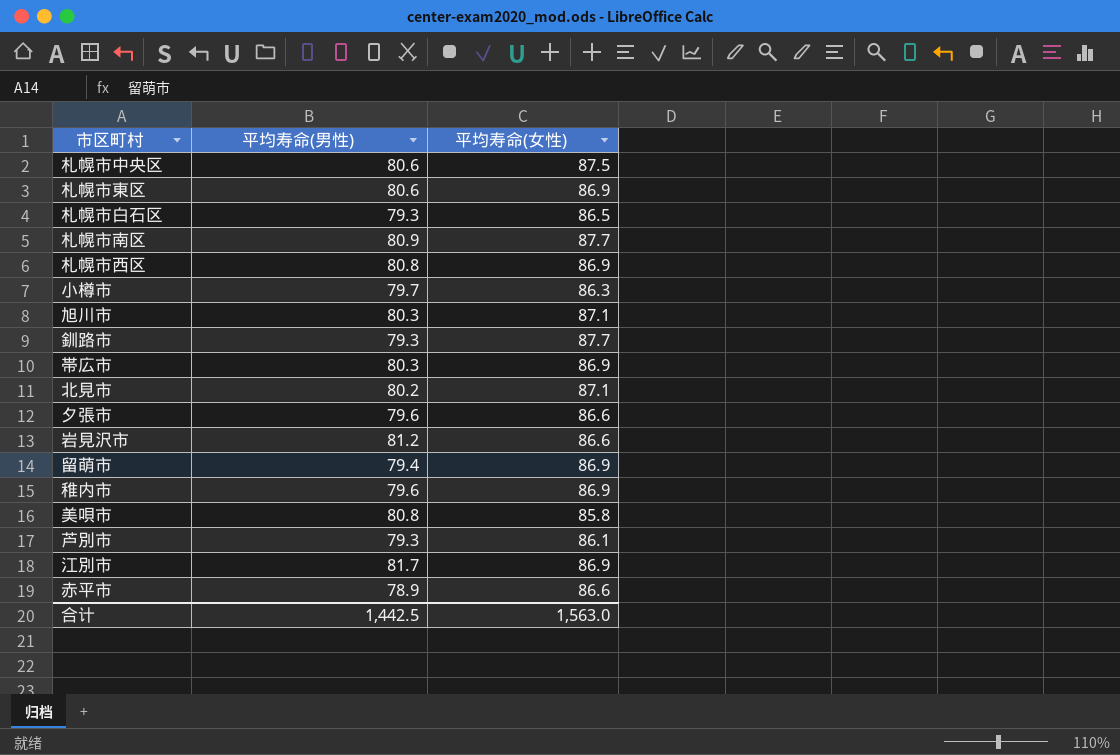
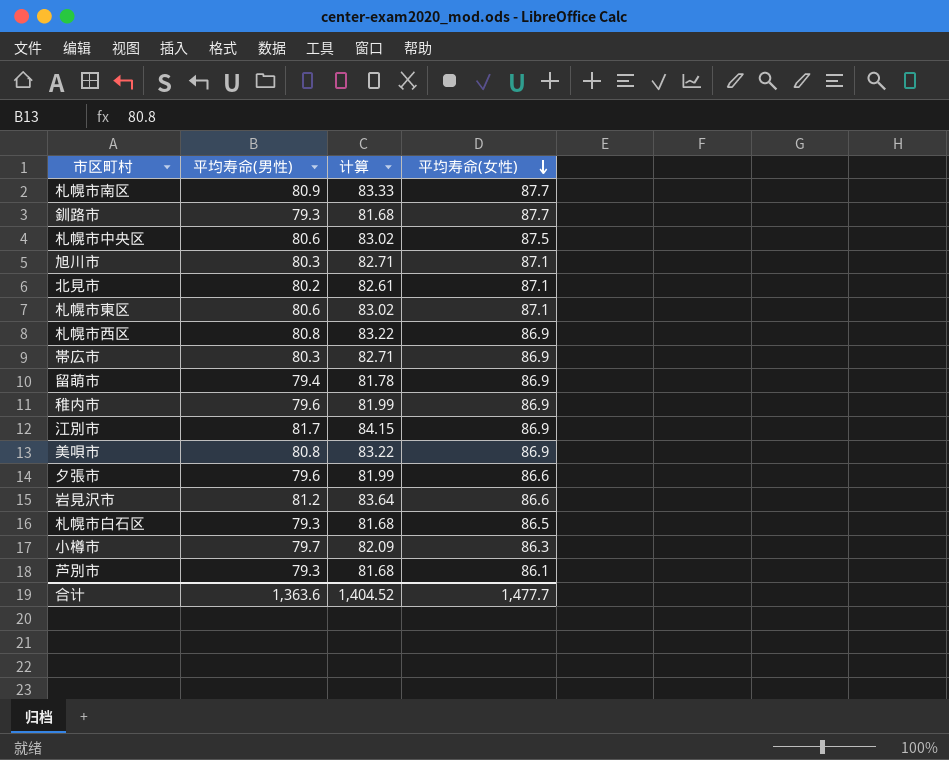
row order: none -> 平均寿命(女性) descending
column 计算 | formula: none -> [平均寿命(男性)] * 1.03
row 赤平市: 78.9 | 86.6 -> none
札幌市東区 | 平均寿命(女性): 86.9 -> 87.1
美唄市 | 平均寿命(女性): 85.8 -> 86.9
合计 | 平均寿命(男性): 1,442.5 -> 1,363.6
合计 | 平均寿命(女性): 1,563.0 -> 1,477.7

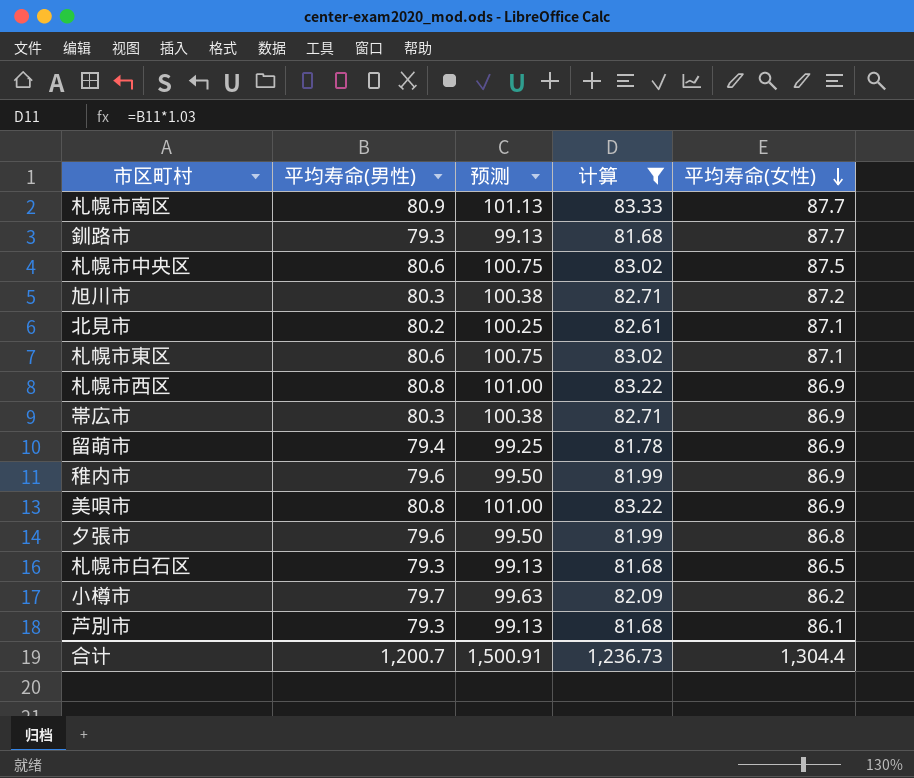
filter: none -> 计算 <= 83.33
column 预测 | formula: none -> [平均寿命(男性)] * 1.25
旭川市 | 平均寿命(女性): 87.1 -> 87.2
夕張市 | 平均寿命(女性): 86.6 -> 86.8
小樽市 | 平均寿命(女性): 86.3 -> 86.2
合计 | 平均寿命(男性): 1,363.6 -> 1,200.7
合计 | 计算: 1,404.52 -> 1,236.73
合计 | 平均寿命(女性): 1,477.7 -> 1,304.4

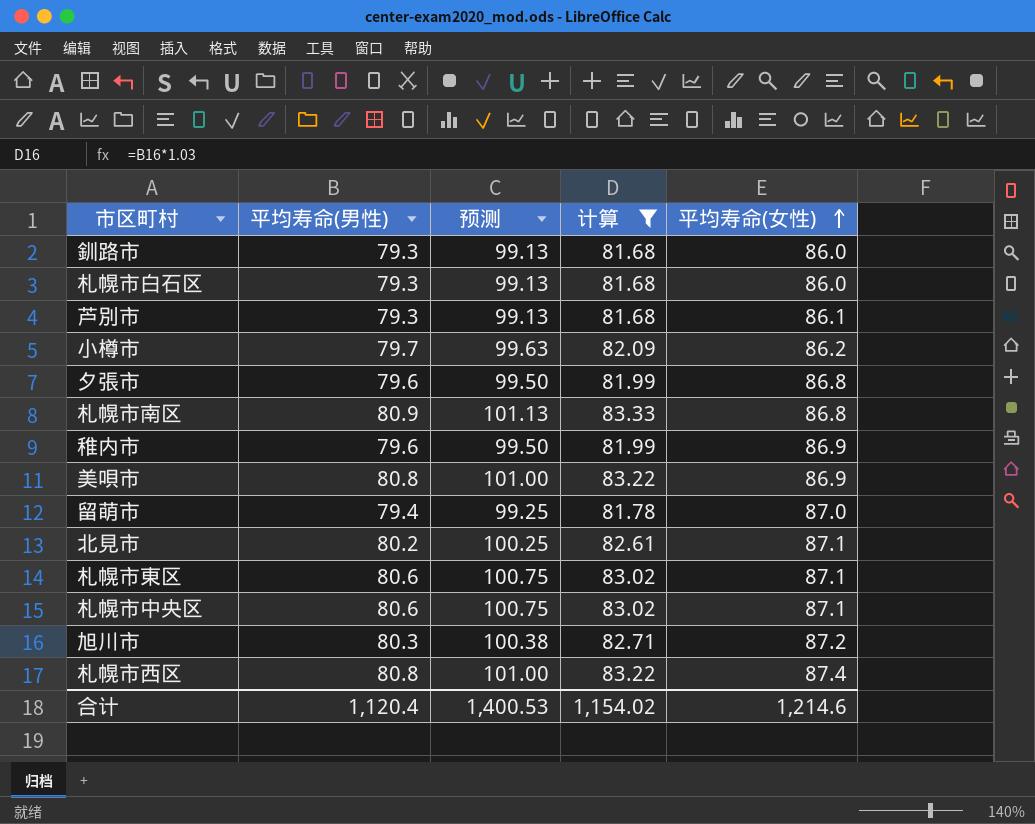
row order: 平均寿命(女性) descending -> 平均寿命(女性) ascending
row 帯広市: 80.3 | 100.38 | 82.71 | 86.9 -> none
釧路市 | 平均寿命(女性): 87.7 -> 86.0
札幌市白石区 | 平均寿命(女性): 86.5 -> 86.0
札幌市南区 | 平均寿命(女性): 87.7 -> 86.8
留萌市 | 平均寿命(女性): 86.9 -> 87.0
札幌市中央区 | 平均寿命(女性): 87.5 -> 87.1
札幌市西区 | 平均寿命(女性): 86.9 -> 87.4
合计 | 平均寿命(男性): 1,200.7 -> 1,120.4
合计 | 预测: 1,500.91 -> 1,400.53
合计 | 计算: 1,236.73 -> 1,154.02
合计 | 平均寿命(女性): 1,304.4 -> 1,214.6

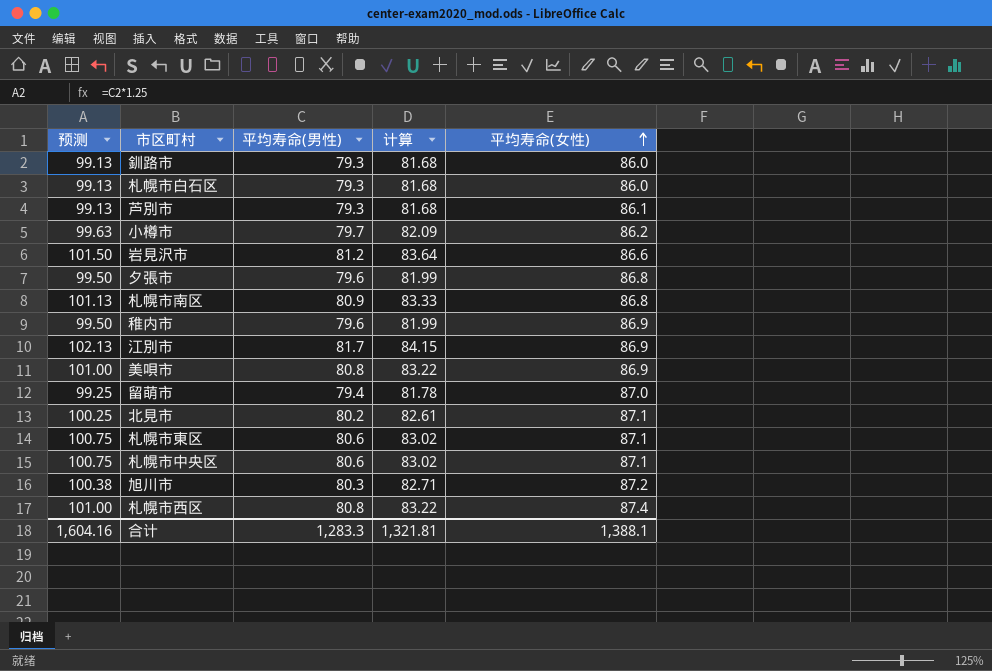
filter: 计算 <= 83.33 -> none
column 预测 | position: 3 -> 1
合计 | 预测: 1,400.53 -> 1,604.16
合计 | 平均寿命(男性): 1,120.4 -> 1,283.3
合计 | 计算: 1,154.02 -> 1,321.81
合计 | 平均寿命(女性): 1,214.6 -> 1,388.1

